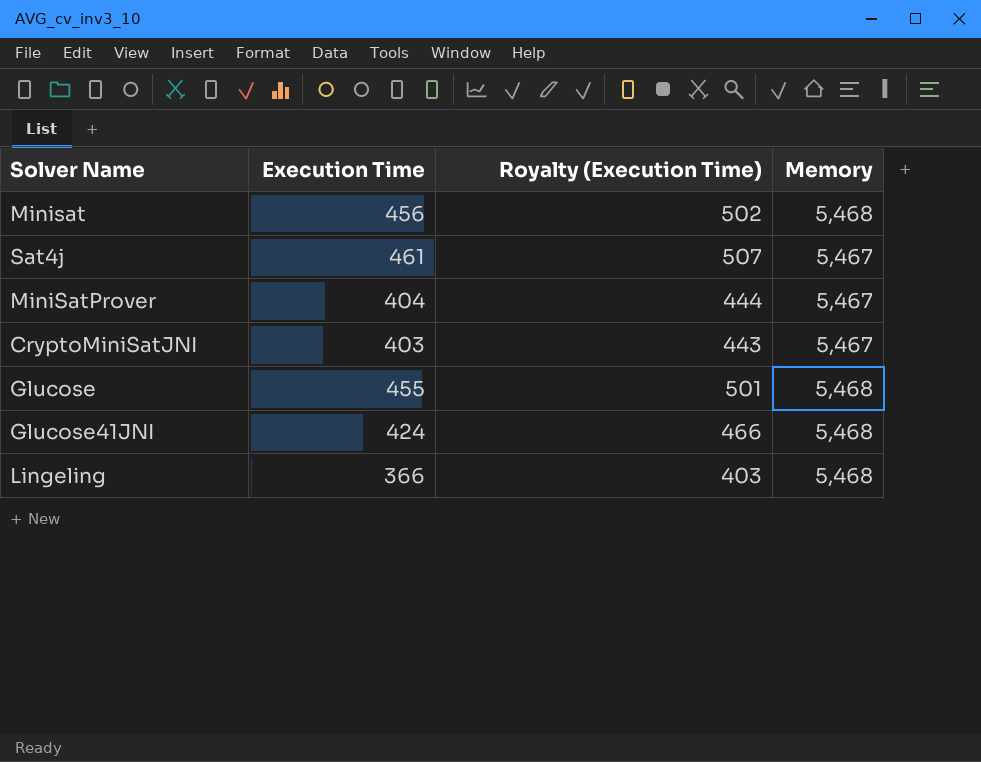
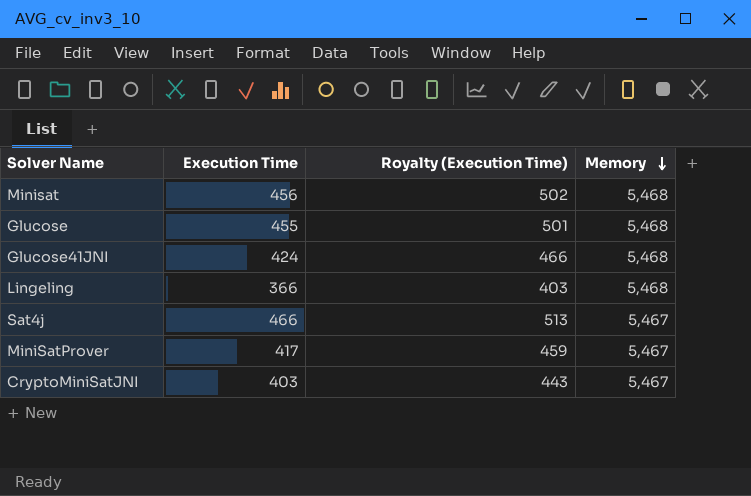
row order: none -> Memory descending
Sat4j | Execution Time: 461 -> 466
Sat4j | Royalty (Execution Time): 507 -> 513
MiniSatProver | Execution Time: 404 -> 417
MiniSatProver | Royalty (Execution Time): 444 -> 459

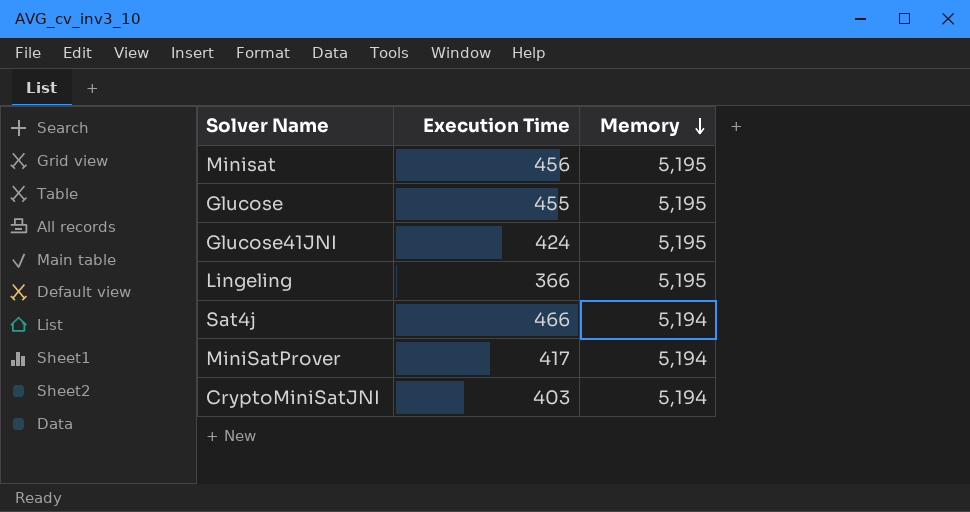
column Royalty (Execution Time) | formula: [Execution Time] * 1.1 -> none
Minisat | Memory: 5,468 -> 5,195
Glucose | Memory: 5,468 -> 5,195
Glucose41JNI | Memory: 5,468 -> 5,195
Lingeling | Memory: 5,468 -> 5,195
Sat4j | Memory: 5,467 -> 5,194
MiniSatProver | Memory: 5,467 -> 5,194
CryptoMiniSatJNI | Memory: 5,467 -> 5,194

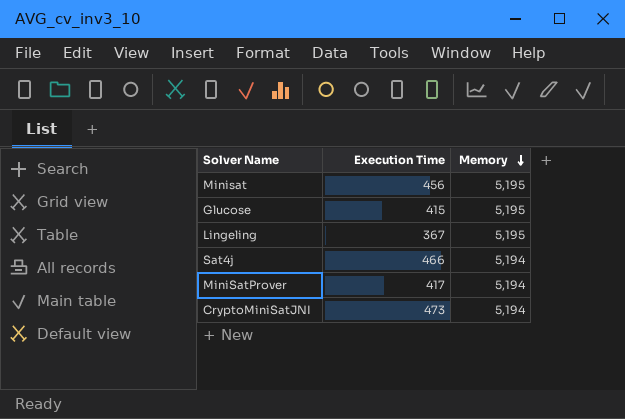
row Glucose41JNI: 424 | 5,195 -> none
Glucose | Execution Time: 455 -> 415
Lingeling | Execution Time: 366 -> 367
CryptoMiniSatJNI | Execution Time: 403 -> 473

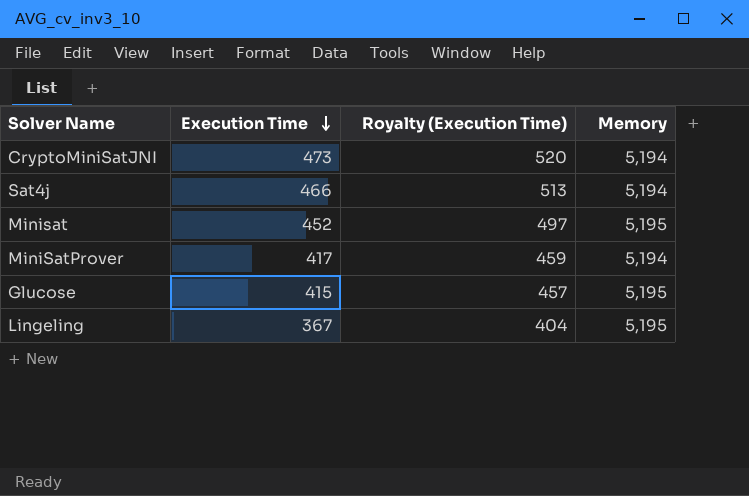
row order: Memory descending -> Execution Time descending
column Royalty (Execution Time) | formula: none -> [Execution Time] * 1.1
Minisat | Execution Time: 456 -> 452

